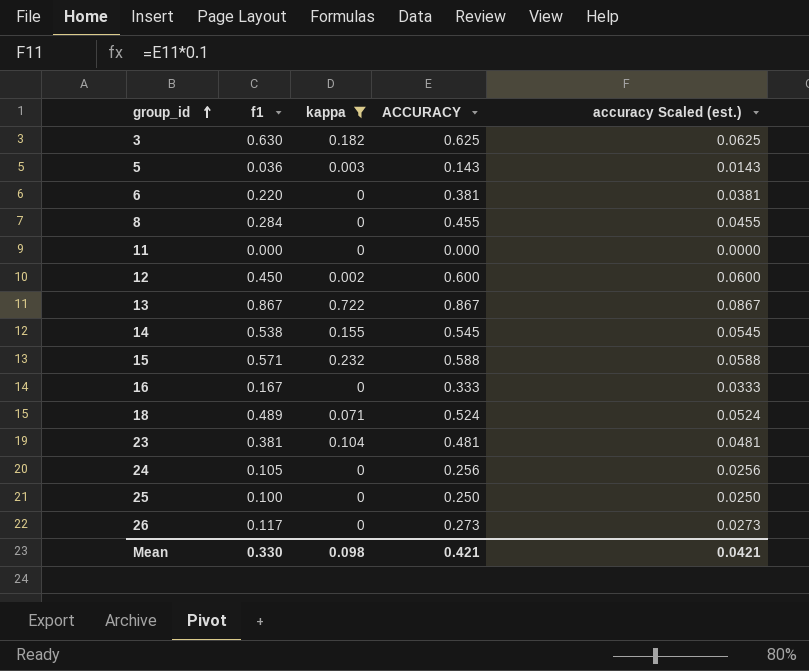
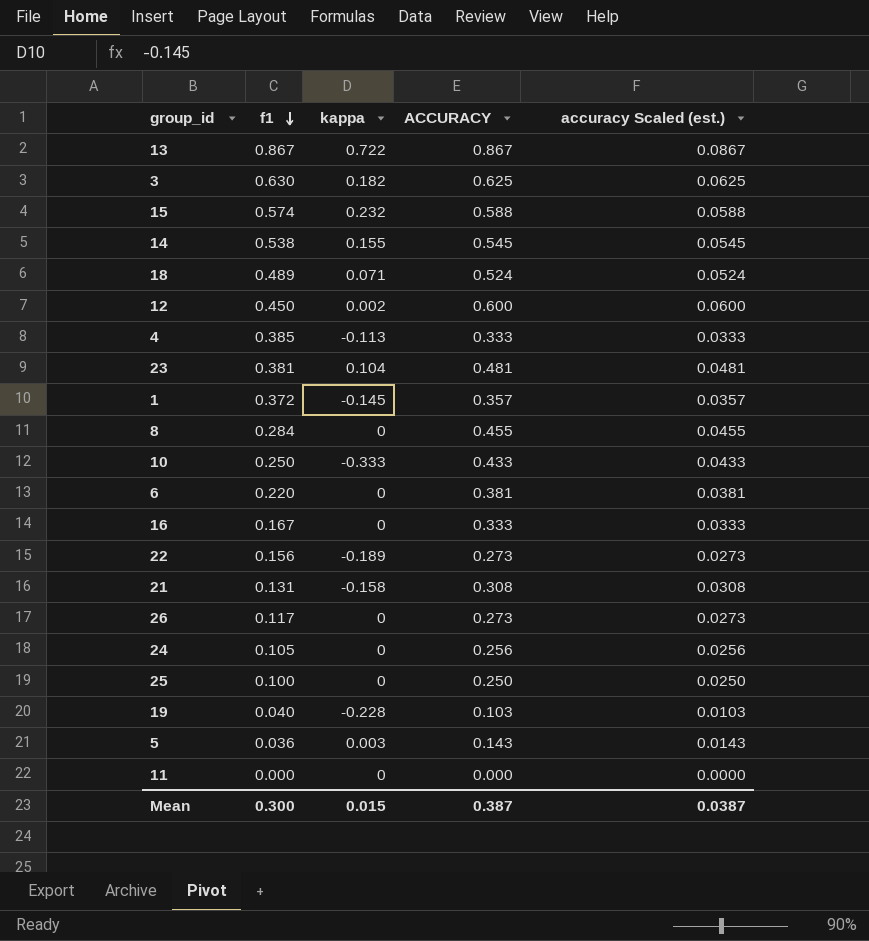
filter: kappa >= 0 -> none
row order: group_id ascending -> f1 descending
15 | f1: 0.571 -> 0.574
Mean | f1: 0.330 -> 0.300
Mean | kappa: 0.098 -> 0.015
Mean | ACCURACY: 0.421 -> 0.387
Mean | accuracy Scaled (est.): 0.0421 -> 0.0387

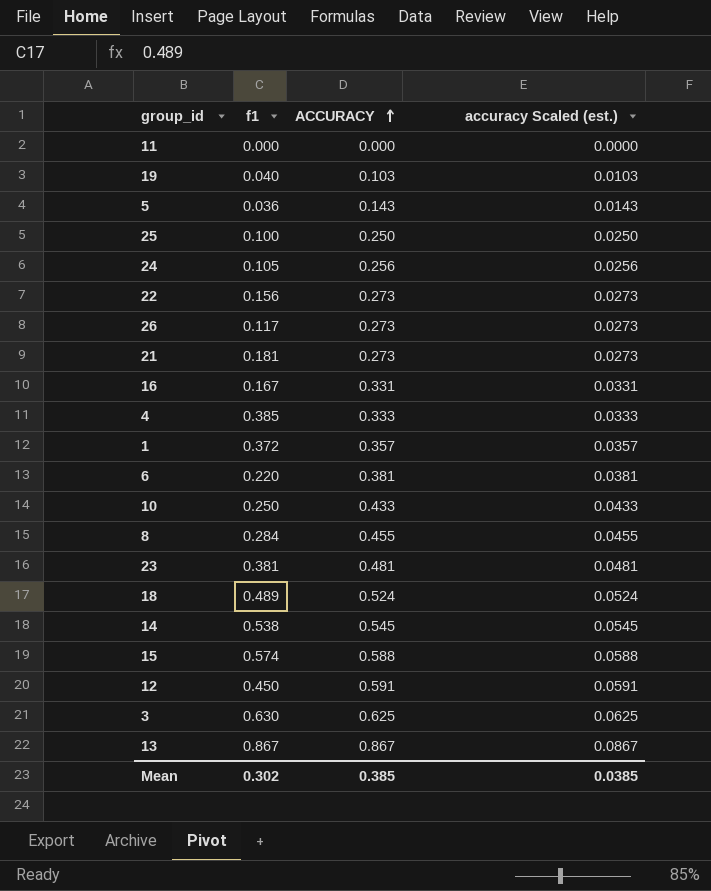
row order: f1 descending -> ACCURACY ascending
column kappa | position: 3 -> none
21 | f1: 0.131 -> 0.181
21 | ACCURACY: 0.308 -> 0.273
21 | accuracy Scaled (est.): 0.0308 -> 0.0273
16 | ACCURACY: 0.333 -> 0.331
16 | accuracy Scaled (est.): 0.0333 -> 0.0331
12 | ACCURACY: 0.600 -> 0.591
12 | accuracy Scaled (est.): 0.0600 -> 0.0591
Mean | f1: 0.300 -> 0.302
Mean | ACCURACY: 0.387 -> 0.385
Mean | accuracy Scaled (est.): 0.0387 -> 0.0385

